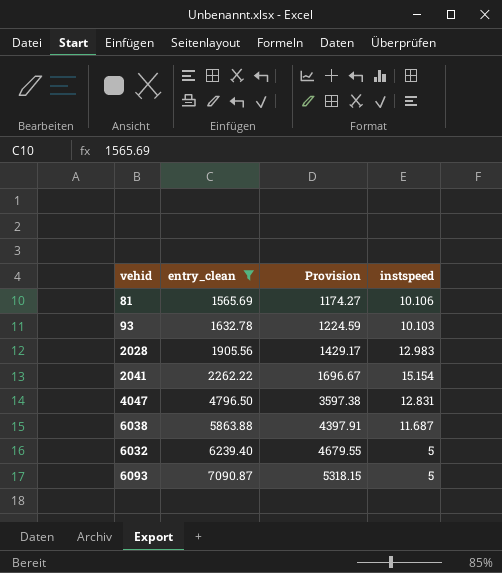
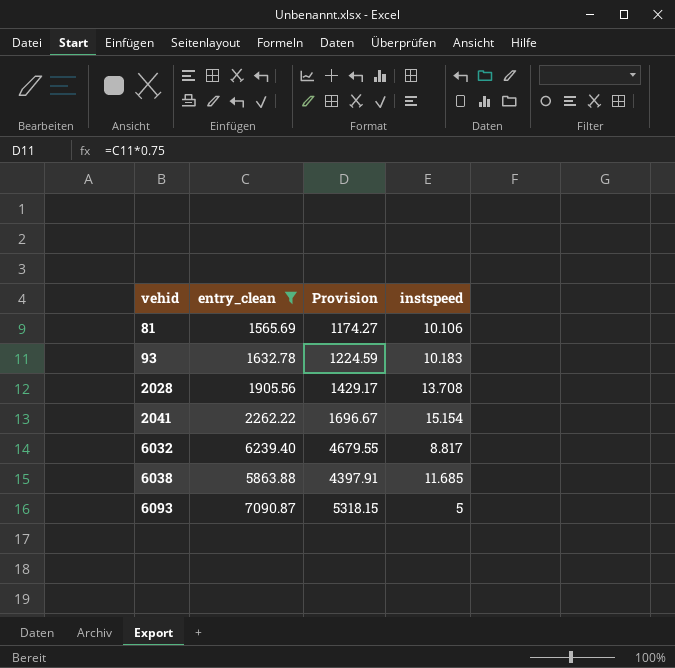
row order: entry_clean ascending -> vehid ascending
row 4047: 4796.50 | 3597.38 | 12.831 -> none
93 | instspeed: 10.103 -> 10.183
2028 | instspeed: 12.983 -> 13.708
6032 | instspeed: 5 -> 8.817
6038 | instspeed: 11.687 -> 11.685

